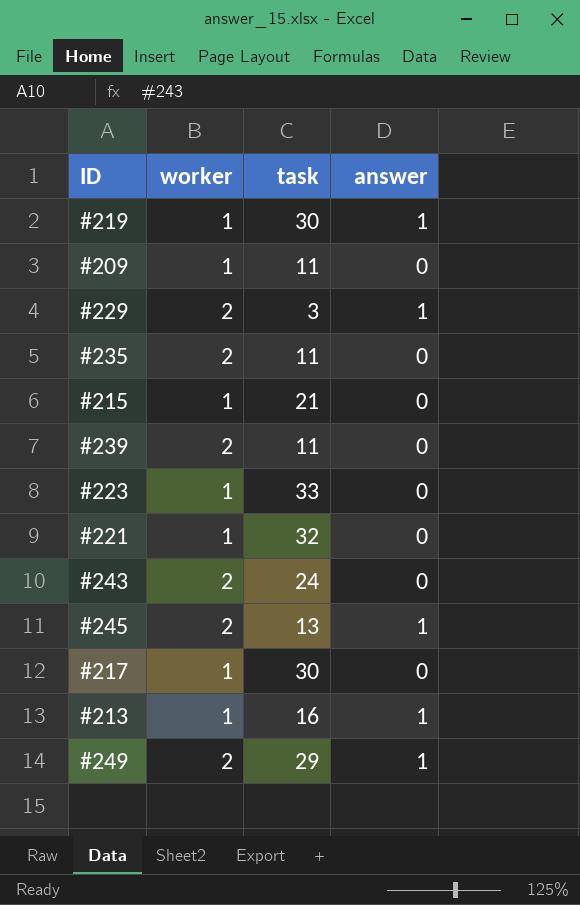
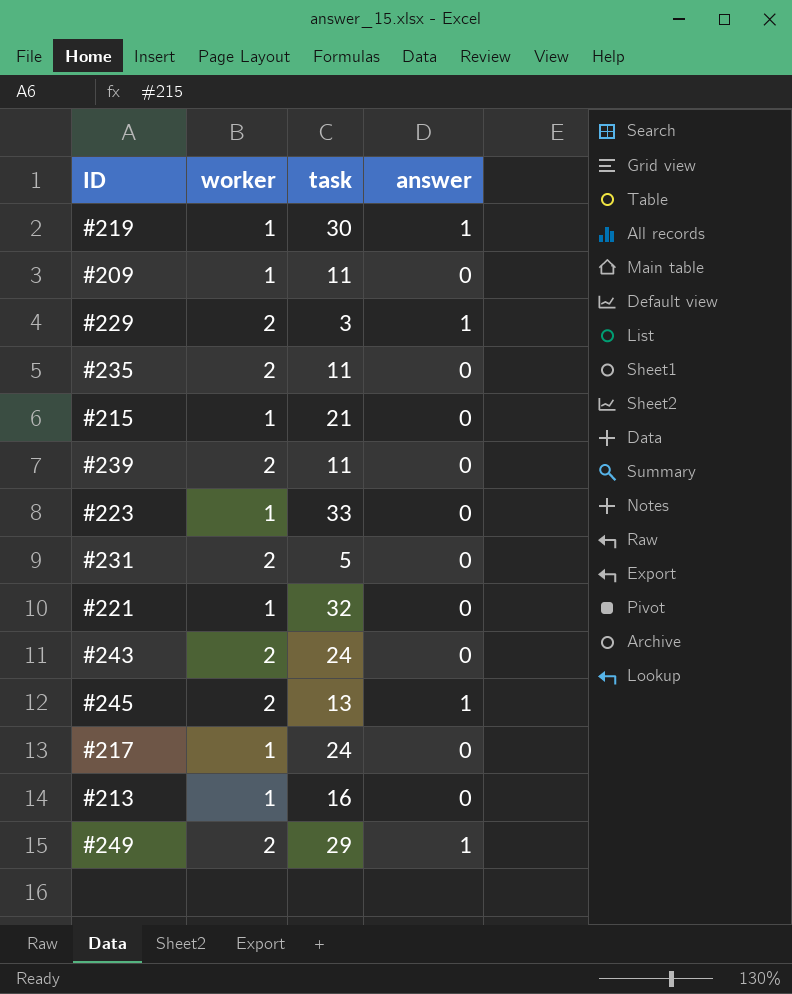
row #231: none -> 2 | 5 | 0
#217 | task: 30 -> 24
#213 | answer: 1 -> 0

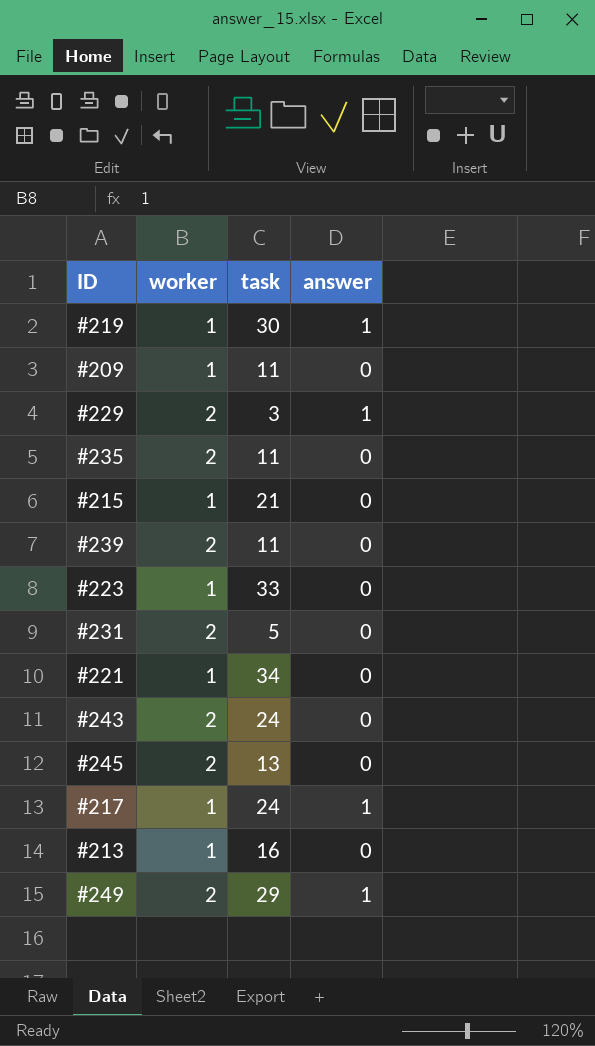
#221 | task: 32 -> 34
#245 | answer: 1 -> 0
#217 | answer: 0 -> 1

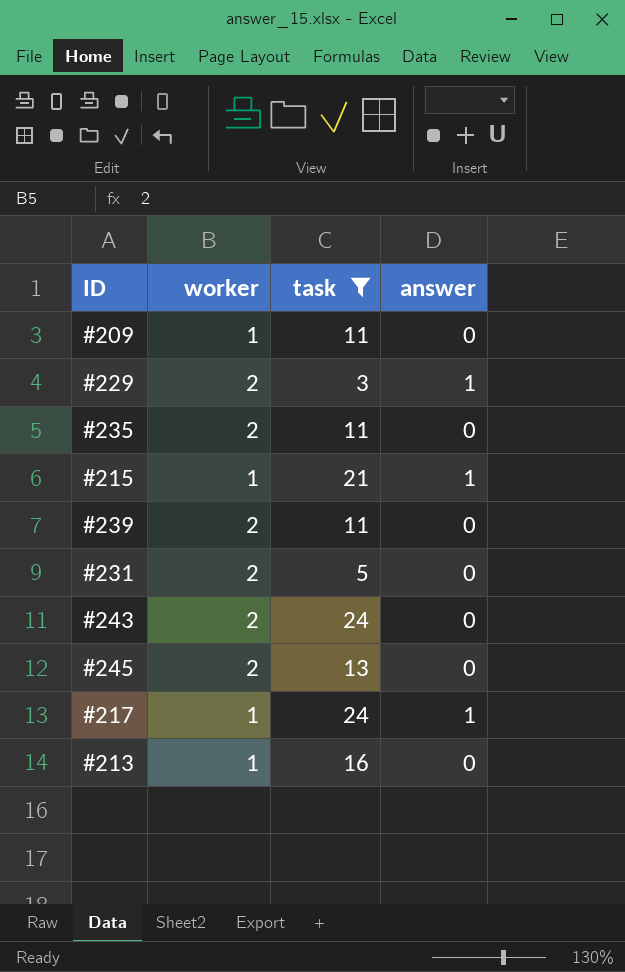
filter: none -> task <= 24
#215 | answer: 0 -> 1

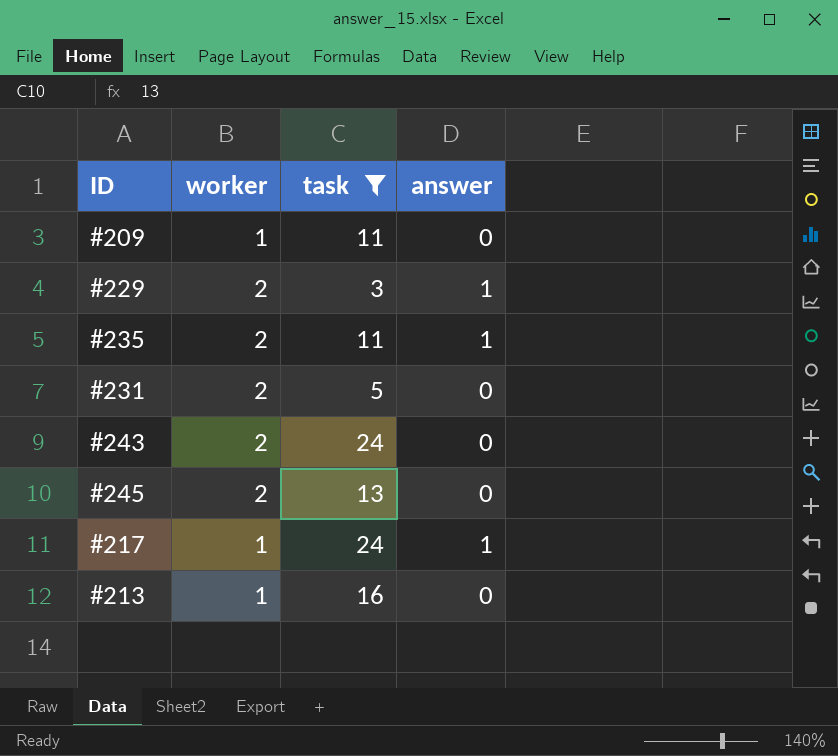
row #215: 1 | 21 | 1 -> none
row #239: 2 | 11 | 0 -> none
#235 | answer: 0 -> 1

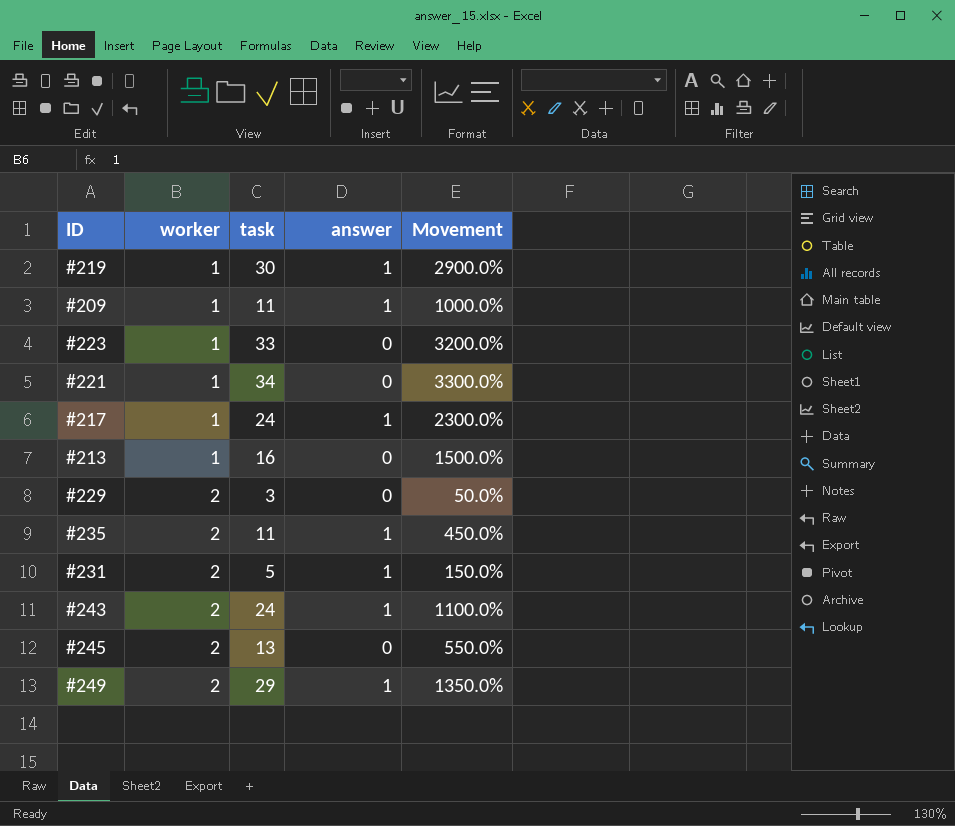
filter: task <= 24 -> none
row order: none -> worker ascending
column Movement | formula: none -> ([task] - [worker]) / [worker]
#209 | answer: 0 -> 1
#229 | answer: 1 -> 0
#231 | answer: 0 -> 1
#243 | answer: 0 -> 1

